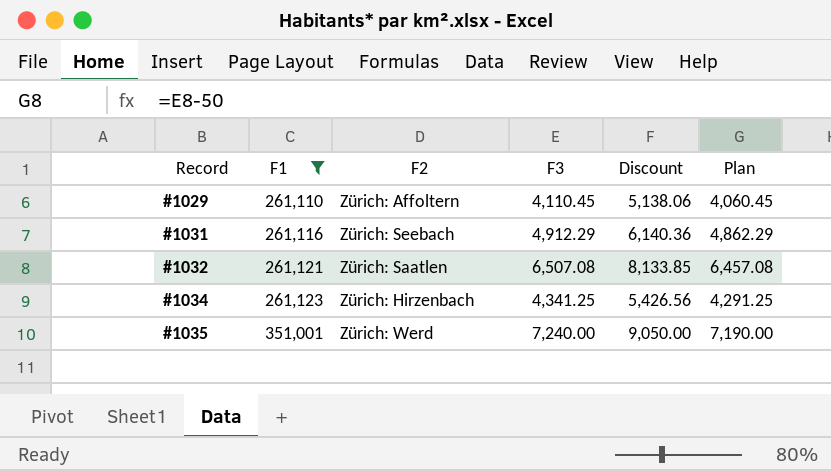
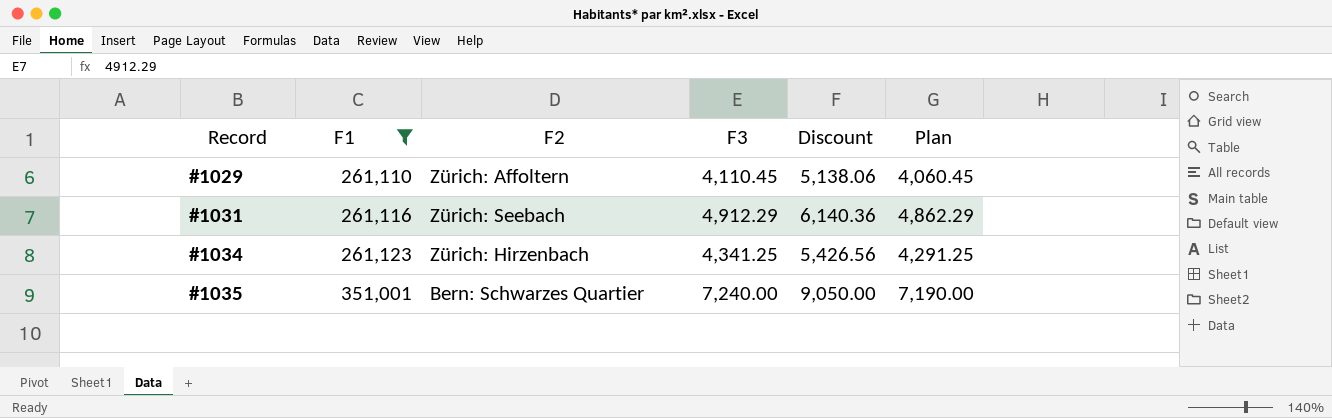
row #1032: 261,121 | Zürich: Saatlen | 6,507.08 | 8,133.85 | 6,457.08 -> none
#1035 | F2: Zürich: Werd -> Bern: Schwarzes Quartier

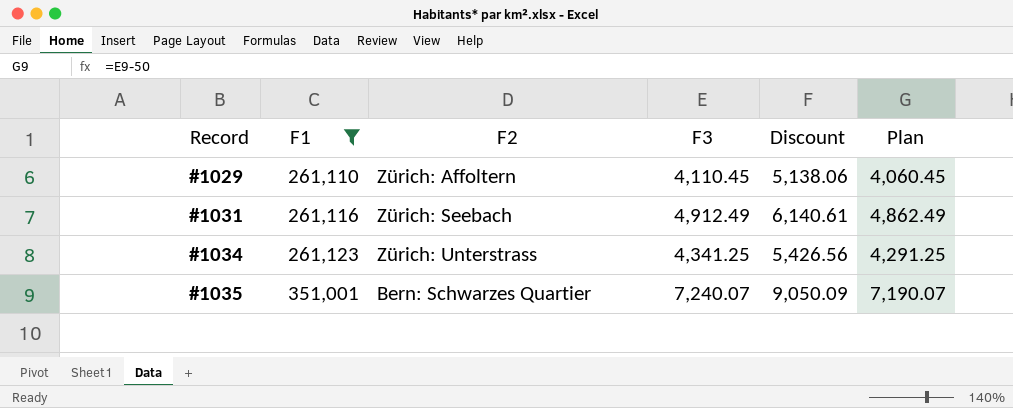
#1031 | F3: 4,912.29 -> 4,912.49
#1031 | Discount: 6,140.36 -> 6,140.61
#1031 | Plan: 4,862.29 -> 4,862.49
#1034 | F2: Zürich: Hirzenbach -> Zürich: Unterstrass
#1035 | F3: 7,240.00 -> 7,240.07
#1035 | Discount: 9,050.00 -> 9,050.09
#1035 | Plan: 7,190.00 -> 7,190.07

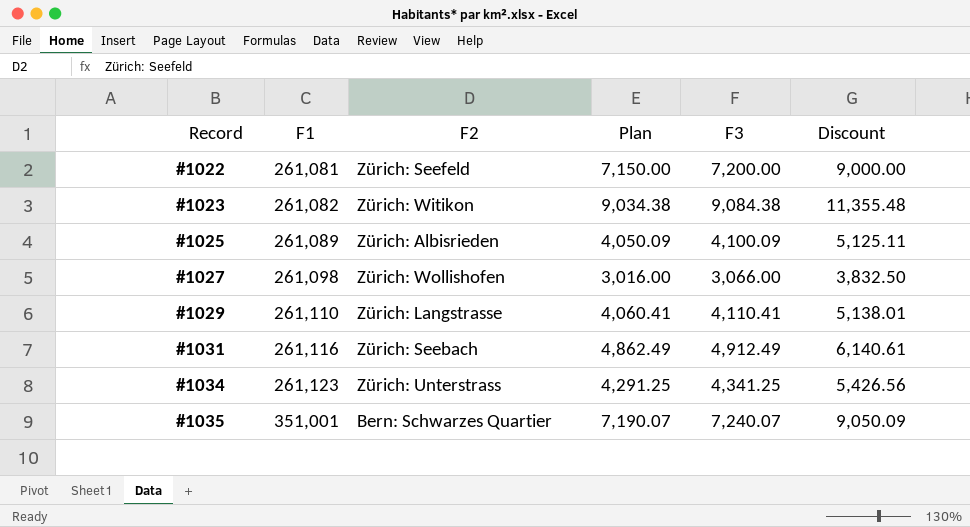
filter: F1 >= 261,110 -> none
column Plan | position: 6 -> 4
#1029 | F2: Zürich: Affoltern -> Zürich: Langstrasse
#1029 | Plan: 4,060.45 -> 4,060.41
#1029 | F3: 4,110.45 -> 4,110.41
#1029 | Discount: 5,138.06 -> 5,138.01

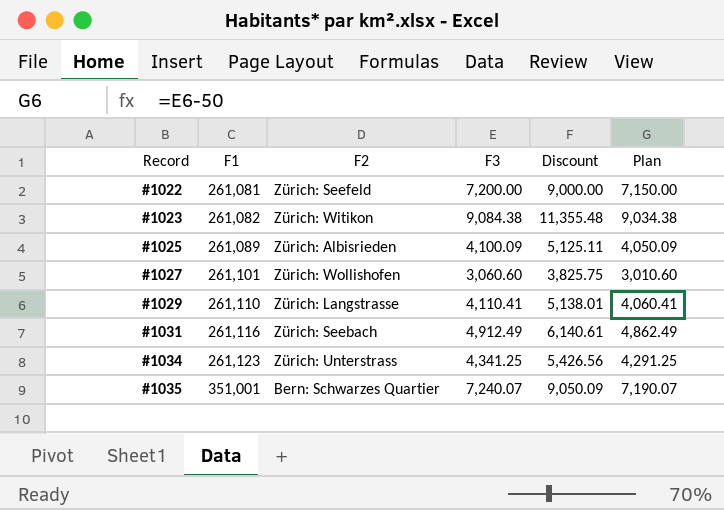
column Plan | position: 4 -> 6
#1027 | F1: 261,098 -> 261,101
#1027 | F3: 3,066.00 -> 3,060.60
#1027 | Discount: 3,832.50 -> 3,825.75
#1027 | Plan: 3,016.00 -> 3,010.60

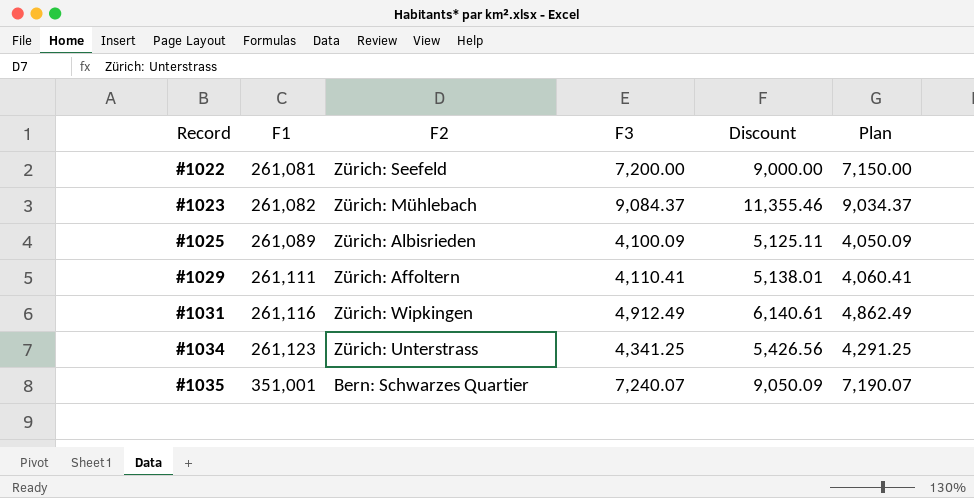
row #1027: 261,101 | Zürich: Wollishofen | 3,060.60 | 3,825.75 | 3,010.60 -> none
#1023 | F2: Zürich: Witikon -> Zürich: Mühlebach
#1023 | F3: 9,084.38 -> 9,084.37
#1023 | Discount: 11,355.48 -> 11,355.46
#1023 | Plan: 9,034.38 -> 9,034.37
#1029 | F1: 261,110 -> 261,111
#1029 | F2: Zürich: Langstrasse -> Zürich: Affoltern
#1031 | F2: Zürich: Seebach -> Zürich: Wipkingen

